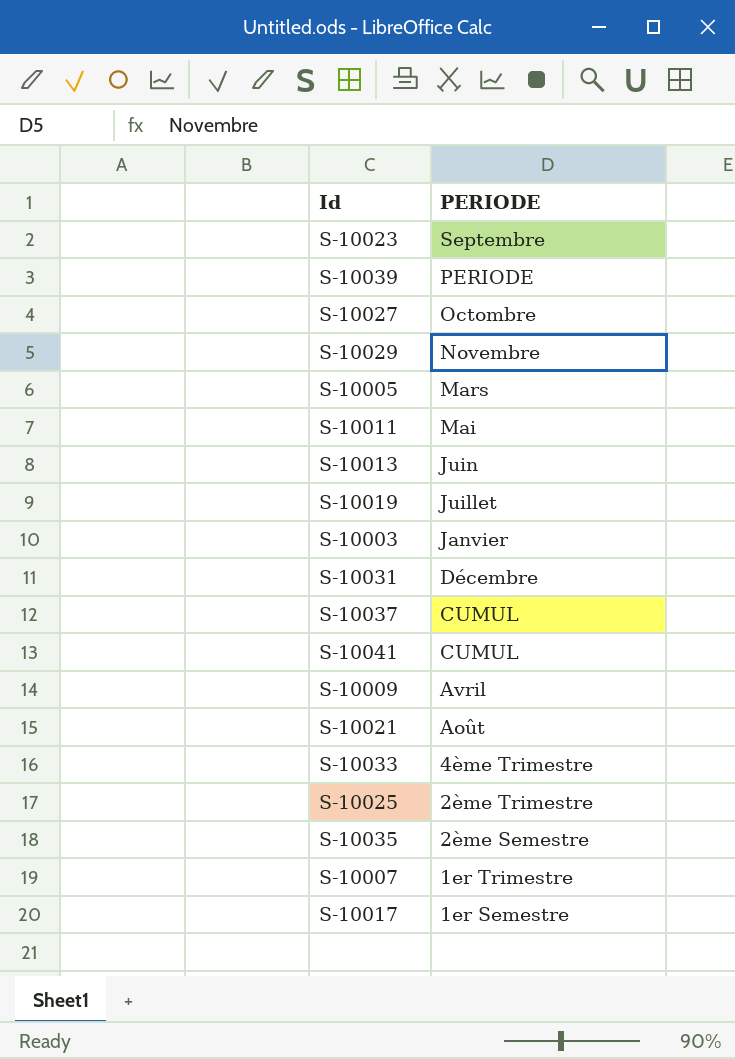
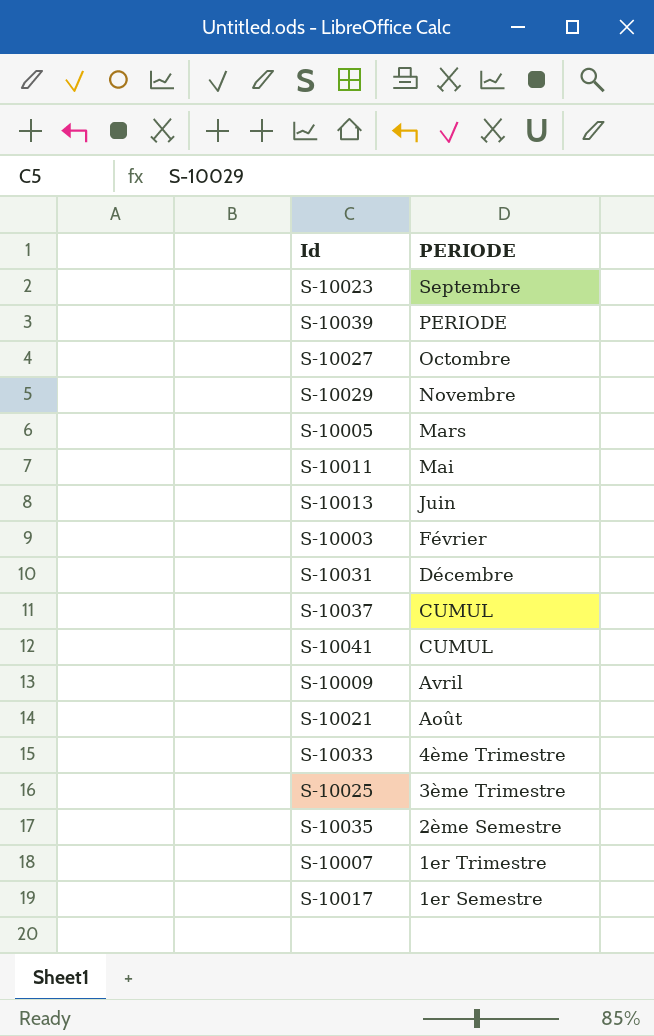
row S-10019: Juillet -> none
S-10003 | PERIODE: Janvier -> Février
S-10025 | PERIODE: 2ème Trimestre -> 3ème Trimestre

